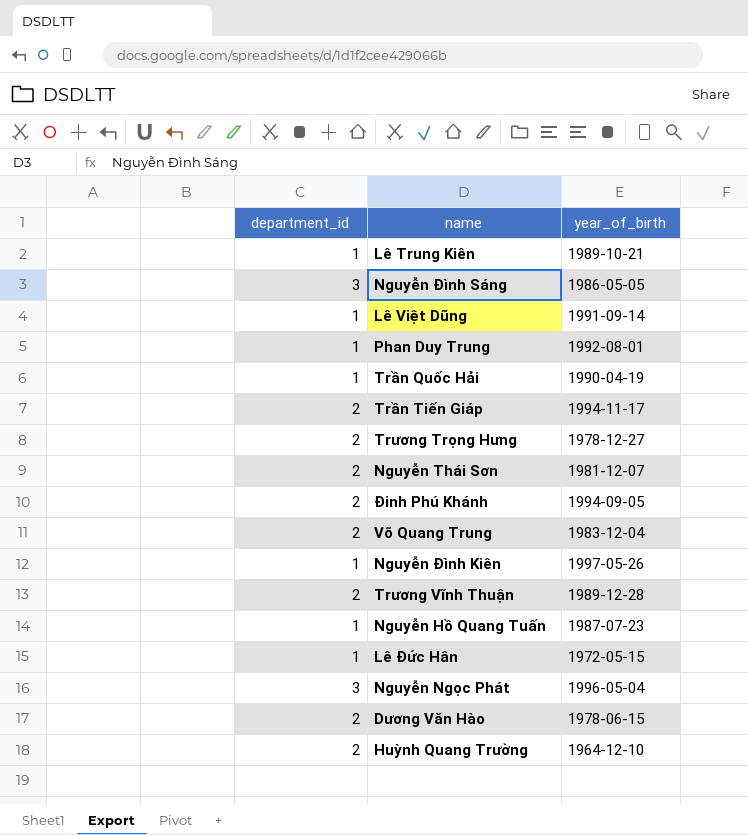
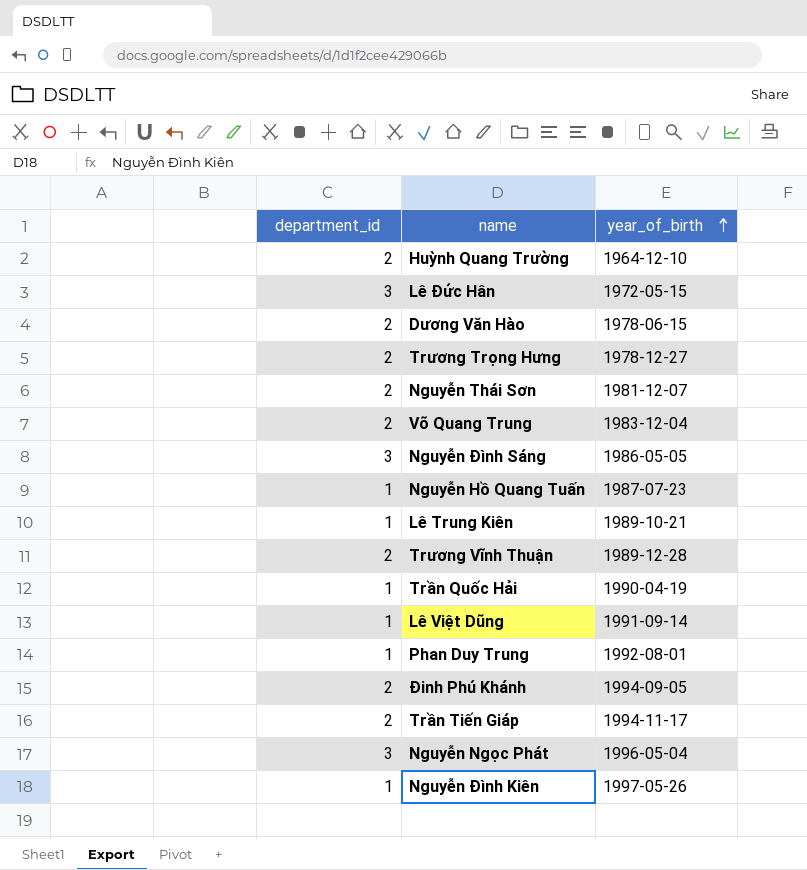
row order: none -> year_of_birth ascending
Lê Đức Hân | department_id: 1 -> 3

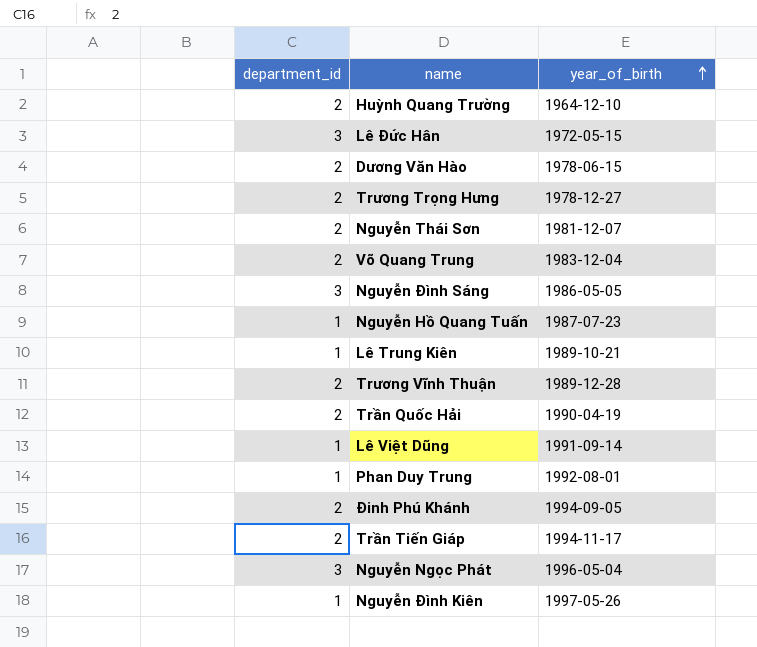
Trần Quốc Hải | department_id: 1 -> 2

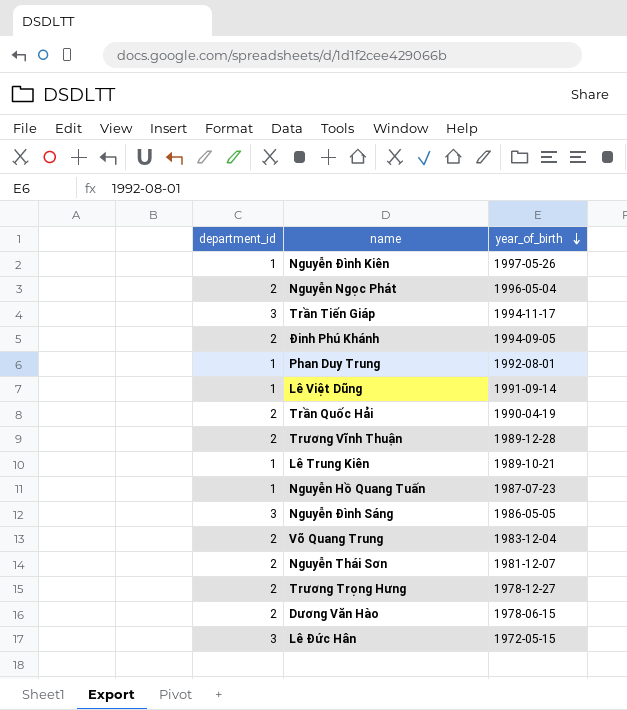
row order: year_of_birth ascending -> year_of_birth descending
row Huỳnh Quang Trường: 2 | 1964-12-10 -> none
Nguyễn Ngọc Phát | department_id: 3 -> 2
Trần Tiến Giáp | department_id: 2 -> 3

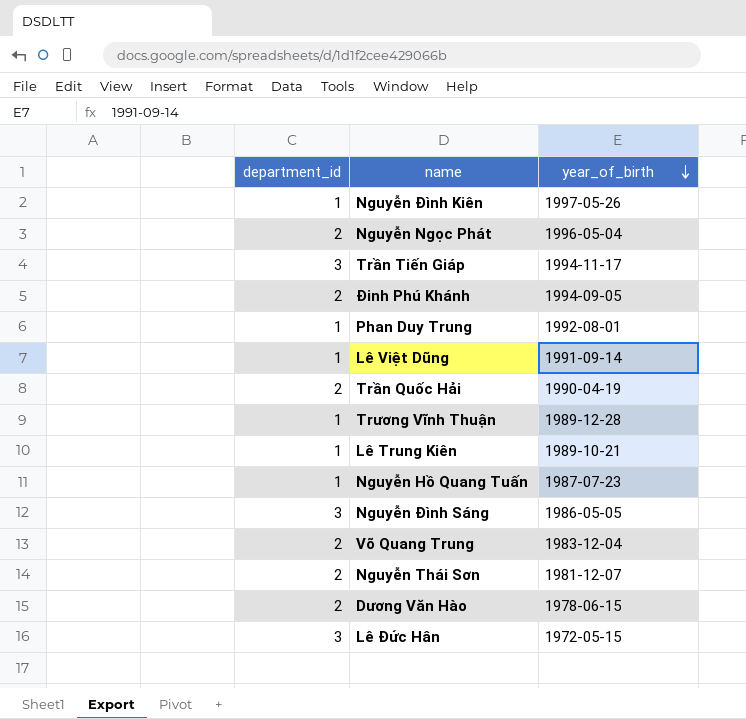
row Trương Trọng Hưng: 2 | 1978-12-27 -> none
Trương Vĩnh Thuận | department_id: 2 -> 1

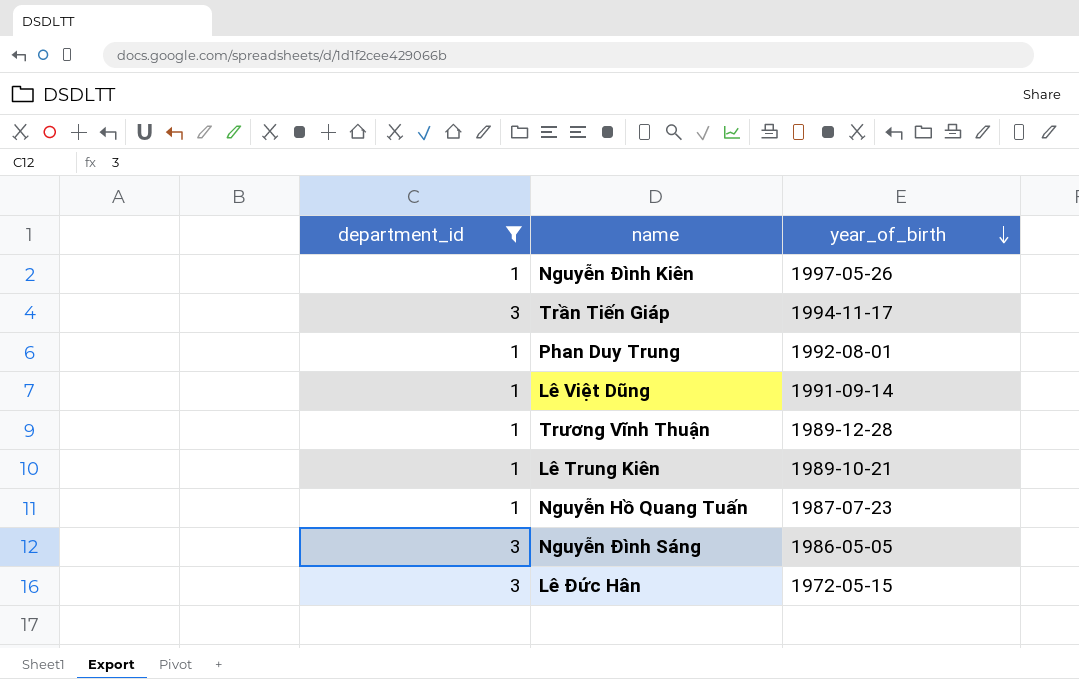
filter: none -> department_id != 2

